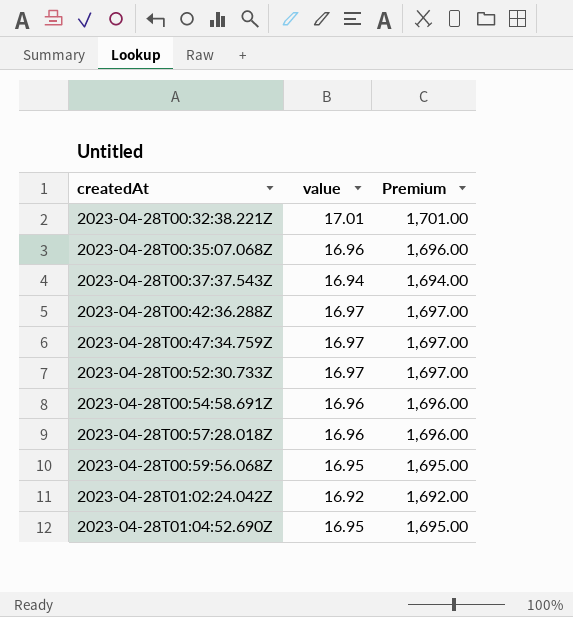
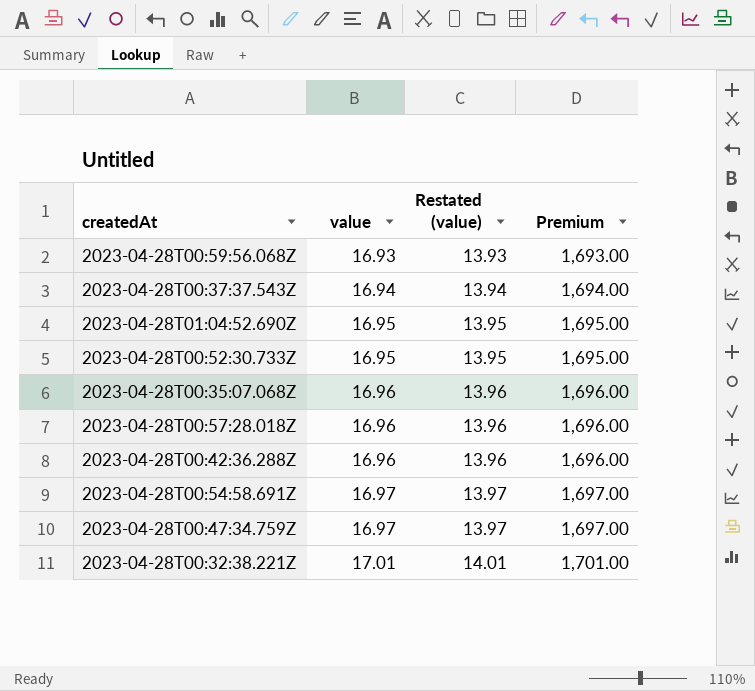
row order: createdAt ascending -> value ascending
column Restated (value) | formula: none -> [value] - 3
row 2023-04-28T01:02:24.042Z: 16.92 | 1,692.00 -> none
2023-04-28T00:59:56.068Z | value: 16.95 -> 16.93
2023-04-28T00:59:56.068Z | Premium: 1,695.00 -> 1,693.00
2023-04-28T00:52:30.733Z | value: 16.97 -> 16.95
2023-04-28T00:52:30.733Z | Premium: 1,697.00 -> 1,695.00
2023-04-28T00:42:36.288Z | value: 16.97 -> 16.96
2023-04-28T00:42:36.288Z | Premium: 1,697.00 -> 1,696.00
2023-04-28T00:54:58.691Z | value: 16.96 -> 16.97
2023-04-28T00:54:58.691Z | Premium: 1,696.00 -> 1,697.00

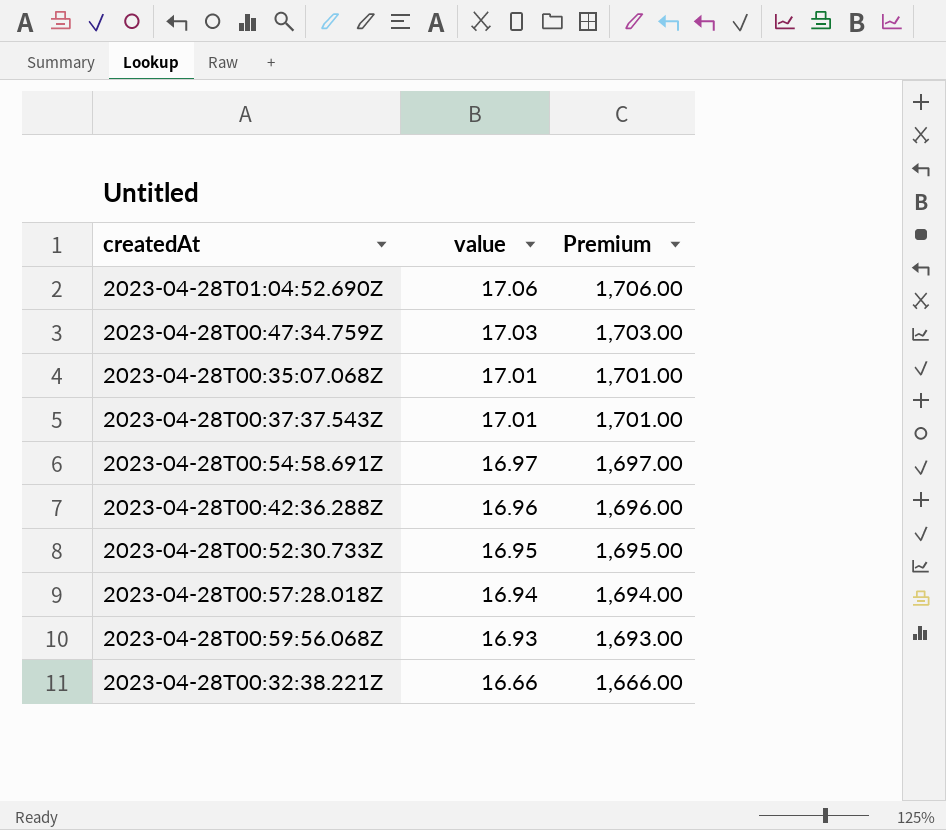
row order: value ascending -> value descending
column Restated (value) | formula: [value] - 3 -> none
2023-04-28T01:04:52.690Z | value: 16.95 -> 17.06
2023-04-28T01:04:52.690Z | Premium: 1,695.00 -> 1,706.00
2023-04-28T00:47:34.759Z | value: 16.97 -> 17.03
2023-04-28T00:47:34.759Z | Premium: 1,697.00 -> 1,703.00
2023-04-28T00:35:07.068Z | value: 16.96 -> 17.01
2023-04-28T00:35:07.068Z | Premium: 1,696.00 -> 1,701.00
2023-04-28T00:37:37.543Z | value: 16.94 -> 17.01
2023-04-28T00:37:37.543Z | Premium: 1,694.00 -> 1,701.00
2023-04-28T00:57:28.018Z | value: 16.96 -> 16.94
2023-04-28T00:57:28.018Z | Premium: 1,696.00 -> 1,694.00
2023-04-28T00:32:38.221Z | value: 17.01 -> 16.66
2023-04-28T00:32:38.221Z | Premium: 1,701.00 -> 1,666.00

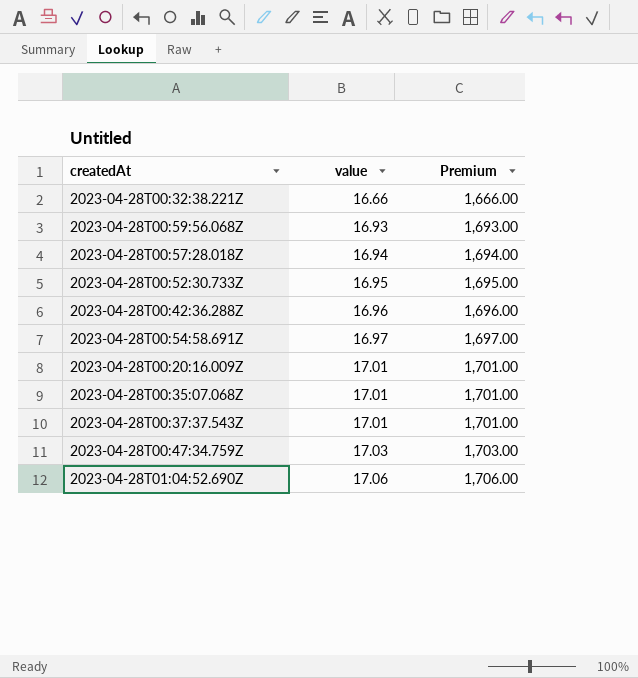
row order: value descending -> value ascending
row 2023-04-28T00:20:16.009Z: none -> 17.01 | 1,701.00

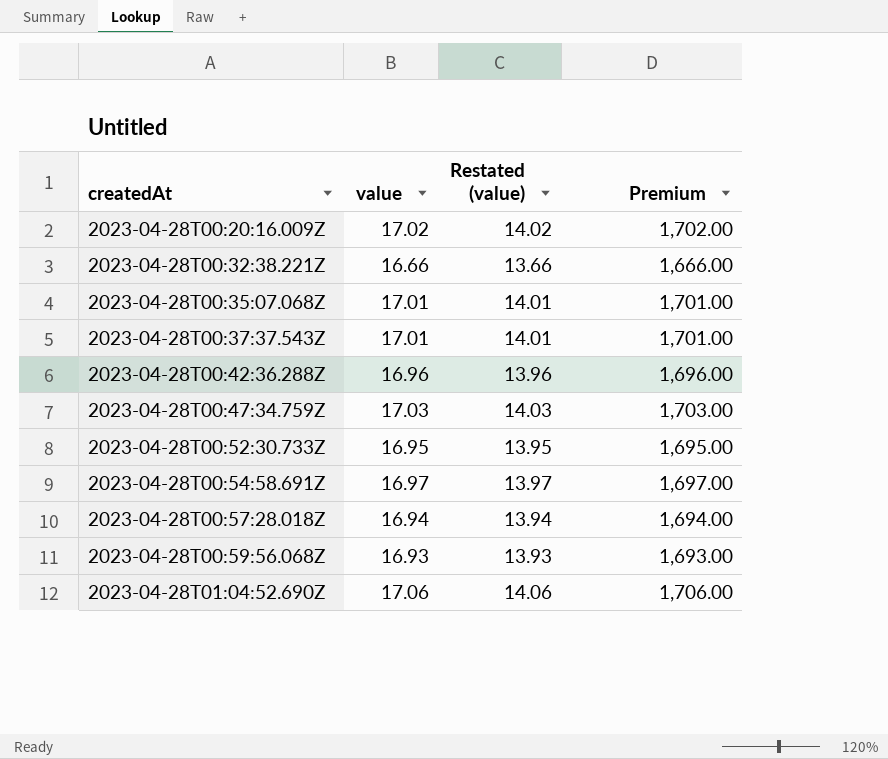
row order: value ascending -> createdAt ascending
column Restated (value) | formula: none -> [value] - 3
2023-04-28T00:20:16.009Z | value: 17.01 -> 17.02
2023-04-28T00:20:16.009Z | Premium: 1,701.00 -> 1,702.00

